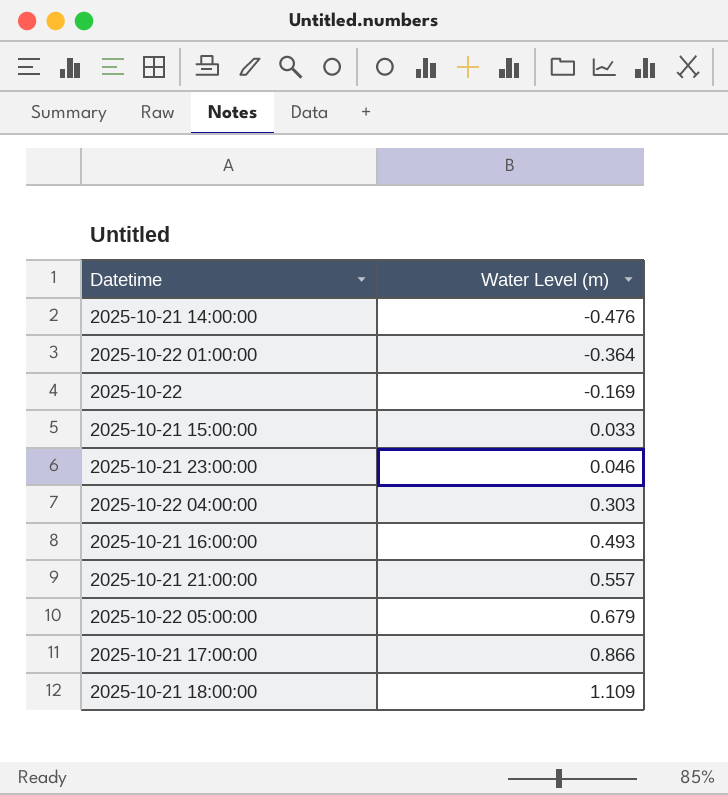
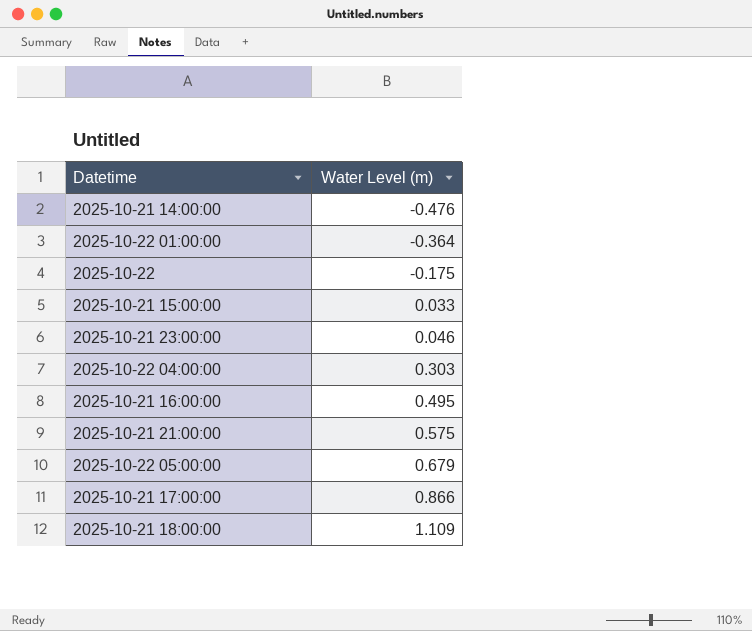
2025-10-22 | Water Level (m): -0.169 -> -0.175
2025-10-21 16:00:00 | Water Level (m): 0.493 -> 0.495
2025-10-21 21:00:00 | Water Level (m): 0.557 -> 0.575

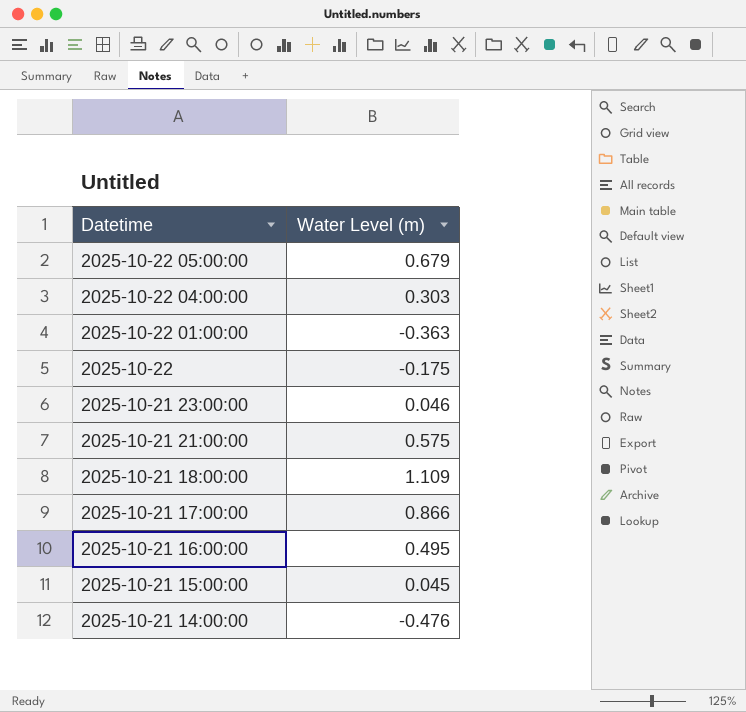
row order: Water Level (m) ascending -> Datetime descending
2025-10-22 01:00:00 | Water Level (m): -0.364 -> -0.363
2025-10-21 15:00:00 | Water Level (m): 0.033 -> 0.045

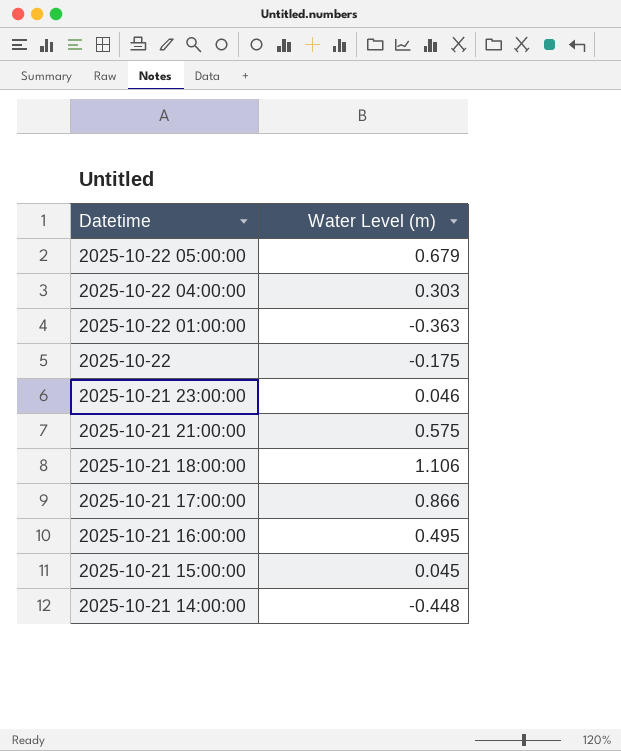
2025-10-21 18:00:00 | Water Level (m): 1.109 -> 1.106
2025-10-21 14:00:00 | Water Level (m): -0.476 -> -0.448

